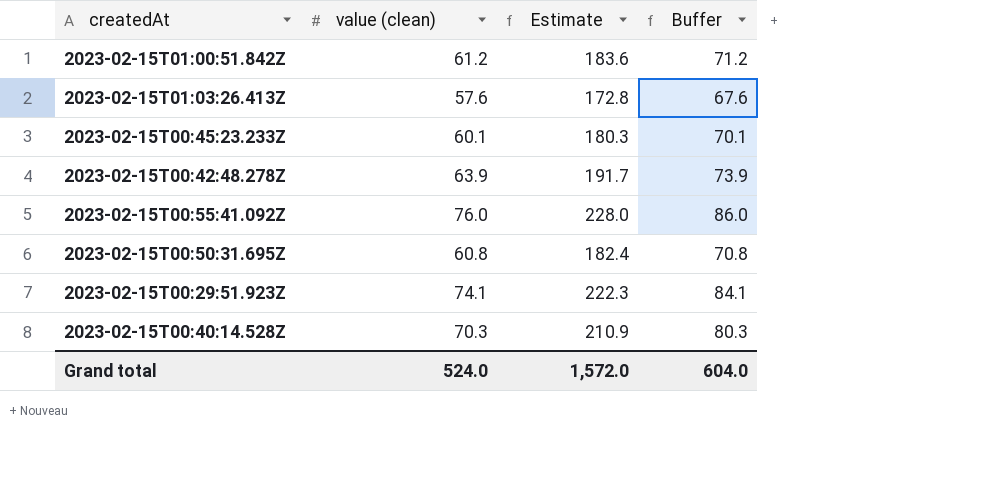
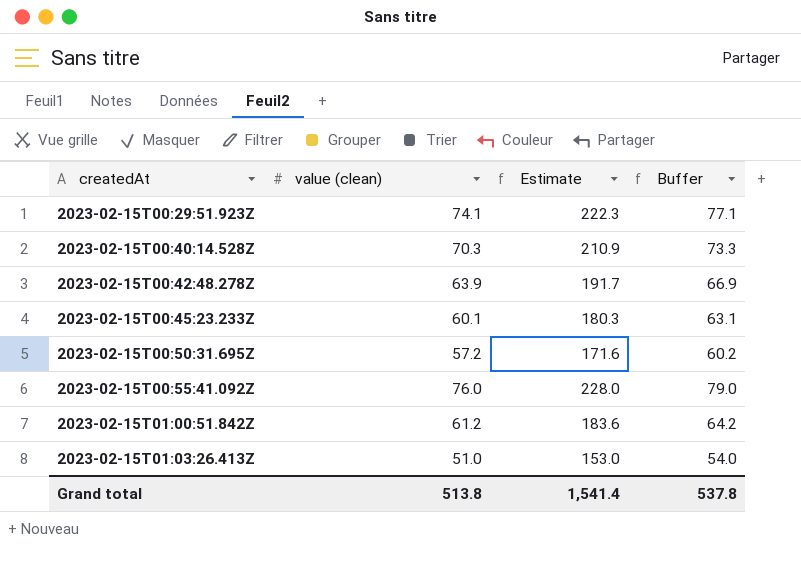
row order: none -> createdAt ascending
column Buffer | formula: [value (clean)] + 10 -> [value (clean)] + 3
2023-02-15T00:50:31.695Z | value (clean): 60.8 -> 57.2
2023-02-15T00:50:31.695Z | Estimate: 182.4 -> 171.6
2023-02-15T01:03:26.413Z | value (clean): 57.6 -> 51.0
2023-02-15T01:03:26.413Z | Estimate: 172.8 -> 153.0
Grand total | value (clean): 524.0 -> 513.8
Grand total | Estimate: 1,572.0 -> 1,541.4
Grand total | Buffer: 604.0 -> 537.8

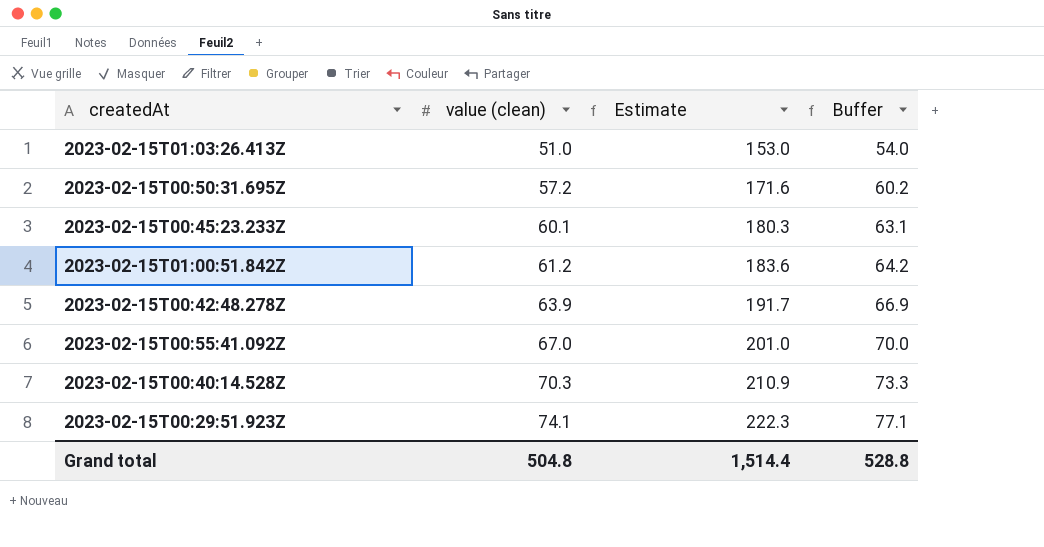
row order: createdAt ascending -> value (clean) ascending
2023-02-15T00:55:41.092Z | value (clean): 76.0 -> 67.0
2023-02-15T00:55:41.092Z | Estimate: 228.0 -> 201.0
2023-02-15T00:55:41.092Z | Buffer: 79.0 -> 70.0
Grand total | value (clean): 513.8 -> 504.8
Grand total | Estimate: 1,541.4 -> 1,514.4
Grand total | Buffer: 537.8 -> 528.8

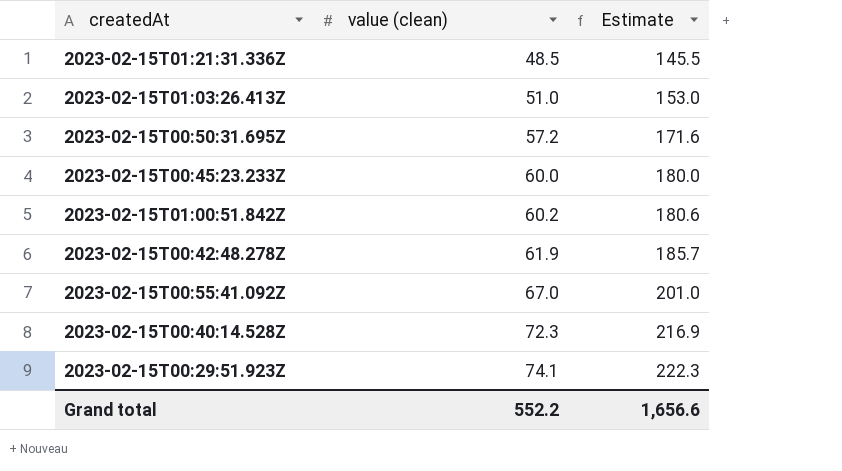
column Buffer | formula: [value (clean)] + 3 -> none
row 2023-02-15T01:21:31.336Z: none -> 48.5 | 145.5
2023-02-15T00:45:23.233Z | value (clean): 60.1 -> 60.0
2023-02-15T00:45:23.233Z | Estimate: 180.3 -> 180.0
2023-02-15T01:00:51.842Z | value (clean): 61.2 -> 60.2
2023-02-15T01:00:51.842Z | Estimate: 183.6 -> 180.6
2023-02-15T00:42:48.278Z | value (clean): 63.9 -> 61.9
2023-02-15T00:42:48.278Z | Estimate: 191.7 -> 185.7
2023-02-15T00:40:14.528Z | value (clean): 70.3 -> 72.3
2023-02-15T00:40:14.528Z | Estimate: 210.9 -> 216.9
Grand total | value (clean): 504.8 -> 552.2
Grand total | Estimate: 1,514.4 -> 1,656.6

